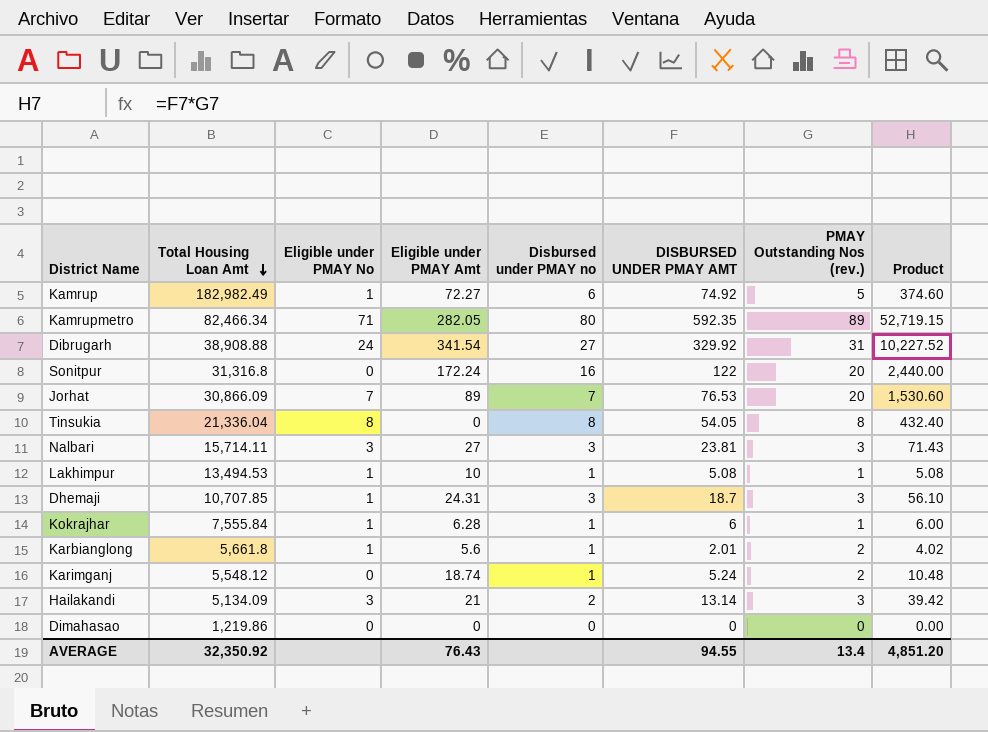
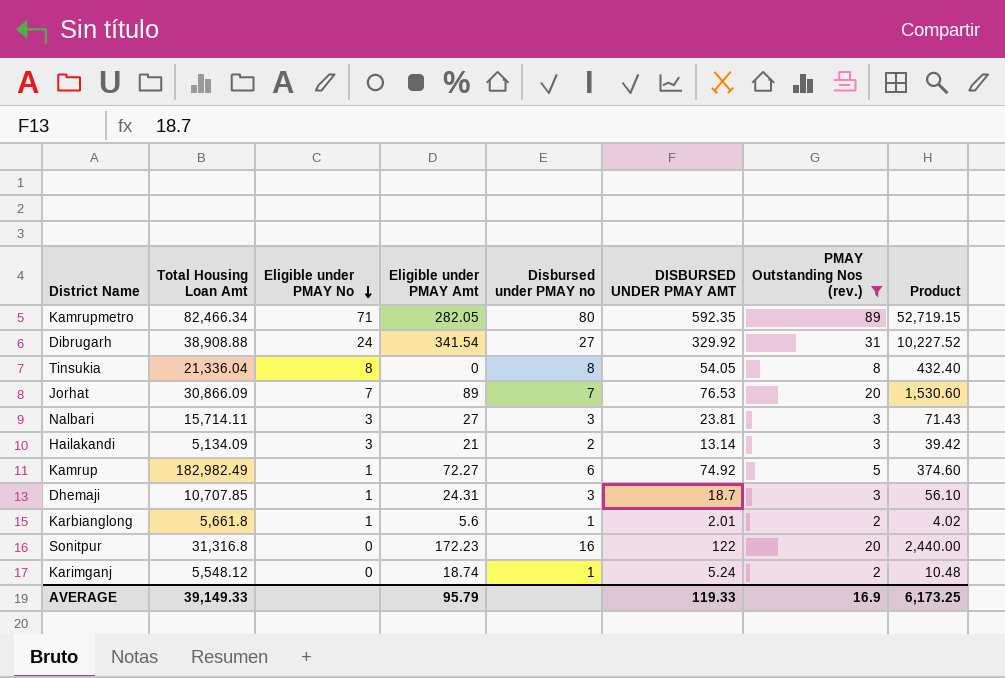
filter: none -> PMAY Outstanding Nos (rev.) >= 2
row order: Total Housing Loan Amt descending -> Eligible under PMAY No descending
Sonitpur | Eligible under PMAY Amt: 172.24 -> 172.23
AVERAGE | Total Housing Loan Amt: 32,350.92 -> 39,149.33
AVERAGE | Eligible under PMAY Amt: 76.43 -> 95.79
AVERAGE | DISBURSED UNDER PMAY AMT: 94.55 -> 119.33
AVERAGE | PMAY Outstanding Nos (rev.): 13.4 -> 16.9
AVERAGE | Product: 4,851.20 -> 6,173.25

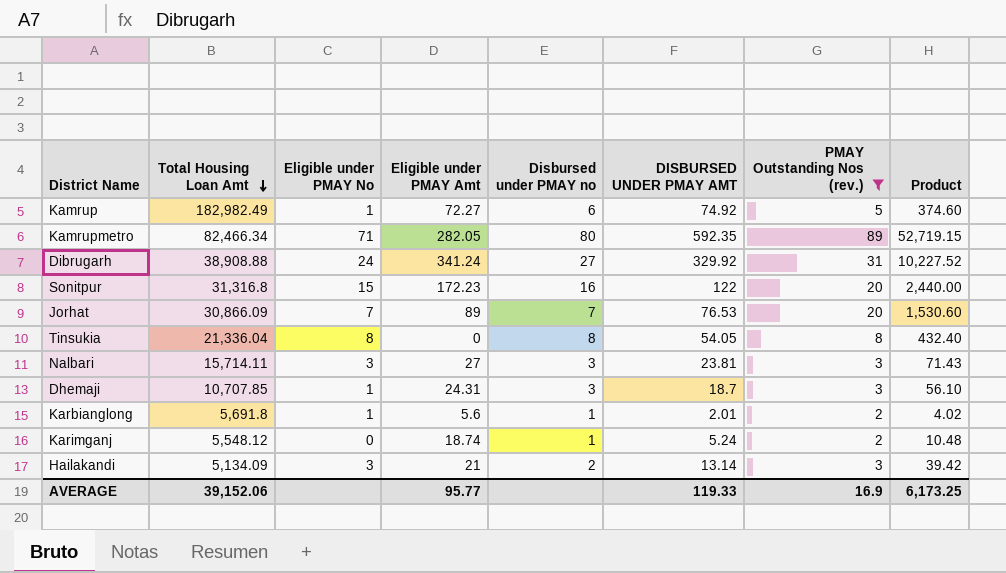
row order: Eligible under PMAY No descending -> Total Housing Loan Amt descending
Dibrugarh | Eligible under PMAY Amt: 341.54 -> 341.24
Sonitpur | Eligible under PMAY No: 0 -> 15
Karbianglong | Total Housing Loan Amt: 5,661.8 -> 5,691.8
AVERAGE | Total Housing Loan Amt: 39,149.33 -> 39,152.06
AVERAGE | Eligible under PMAY Amt: 95.79 -> 95.77

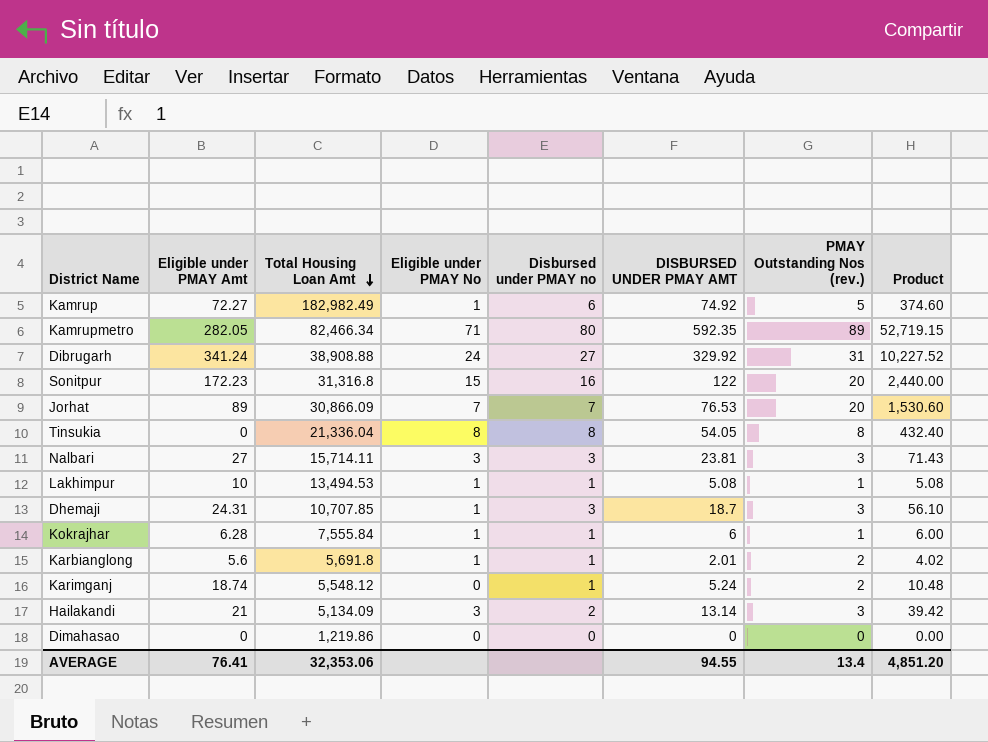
filter: PMAY Outstanding Nos (rev.) >= 2 -> none
column Eligible under PMAY Amt | position: 4 -> 2
AVERAGE | Eligible under PMAY Amt: 95.77 -> 76.41
AVERAGE | Total Housing Loan Amt: 39,152.06 -> 32,353.06
AVERAGE | DISBURSED UNDER PMAY AMT: 119.33 -> 94.55
AVERAGE | PMAY Outstanding Nos (rev.): 16.9 -> 13.4
AVERAGE | Product: 6,173.25 -> 4,851.20

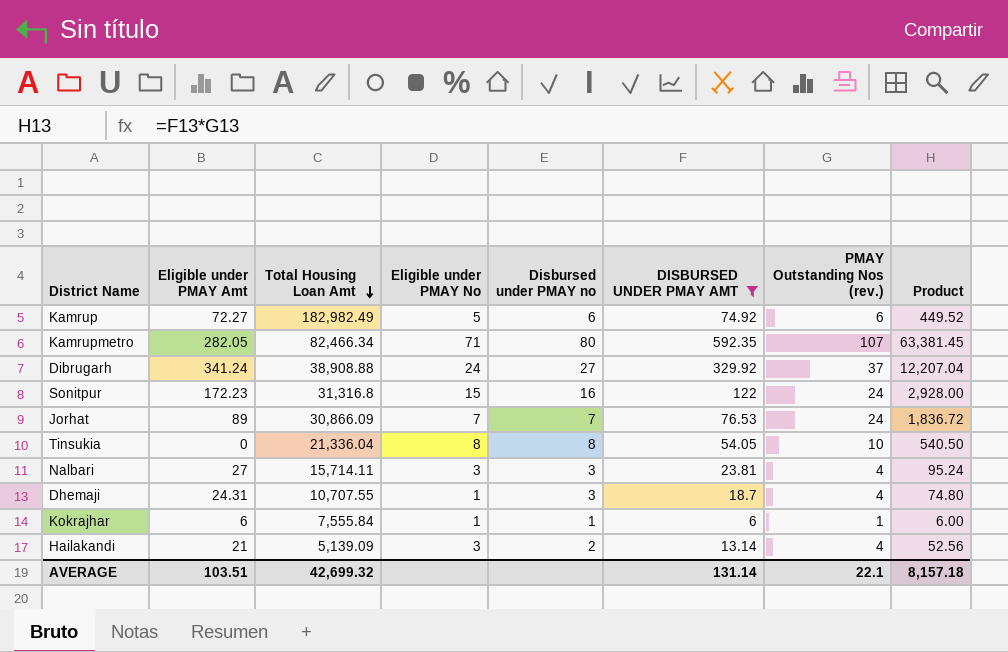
filter: none -> DISBURSED UNDER PMAY AMT >= 6
Kamrup | Eligible under PMAY No: 1 -> 5
Kamrup | PMAY Outstanding Nos (rev.): 5 -> 6
Kamrup | Product: 374.60 -> 449.52
Kamrupmetro | PMAY Outstanding Nos (rev.): 89 -> 107
Kamrupmetro | Product: 52,719.15 -> 63,381.45
Dibrugarh | PMAY Outstanding Nos (rev.): 31 -> 37
Dibrugarh | Product: 10,227.52 -> 12,207.04
Sonitpur | PMAY Outstanding Nos (rev.): 20 -> 24
Sonitpur | Product: 2,440.00 -> 2,928.00
Jorhat | PMAY Outstanding Nos (rev.): 20 -> 24
Jorhat | Product: 1,530.60 -> 1,836.72
Tinsukia | PMAY Outstanding Nos (rev.): 8 -> 10
Tinsukia | Product: 432.40 -> 540.50
Nalbari | PMAY Outstanding Nos (rev.): 3 -> 4
Nalbari | Product: 71.43 -> 95.24
Dhemaji | Total Housing Loan Amt: 10,707.85 -> 10,707.55
Dhemaji | PMAY Outstanding Nos (rev.): 3 -> 4
Dhemaji | Product: 56.10 -> 74.80
Kokrajhar | Eligible under PMAY Amt: 6.28 -> 6
Hailakandi | Total Housing Loan Amt: 5,134.09 -> 5,139.09
Hailakandi | PMAY Outstanding Nos (rev.): 3 -> 4
Hailakandi | Product: 39.42 -> 52.56
AVERAGE | Eligible under PMAY Amt: 76.41 -> 103.51
AVERAGE | Total Housing Loan Amt: 32,353.06 -> 42,699.32
AVERAGE | DISBURSED UNDER PMAY AMT: 94.55 -> 131.14
AVERAGE | PMAY Outstanding Nos (rev.): 13.4 -> 22.1
AVERAGE | Product: 4,851.20 -> 8,157.18

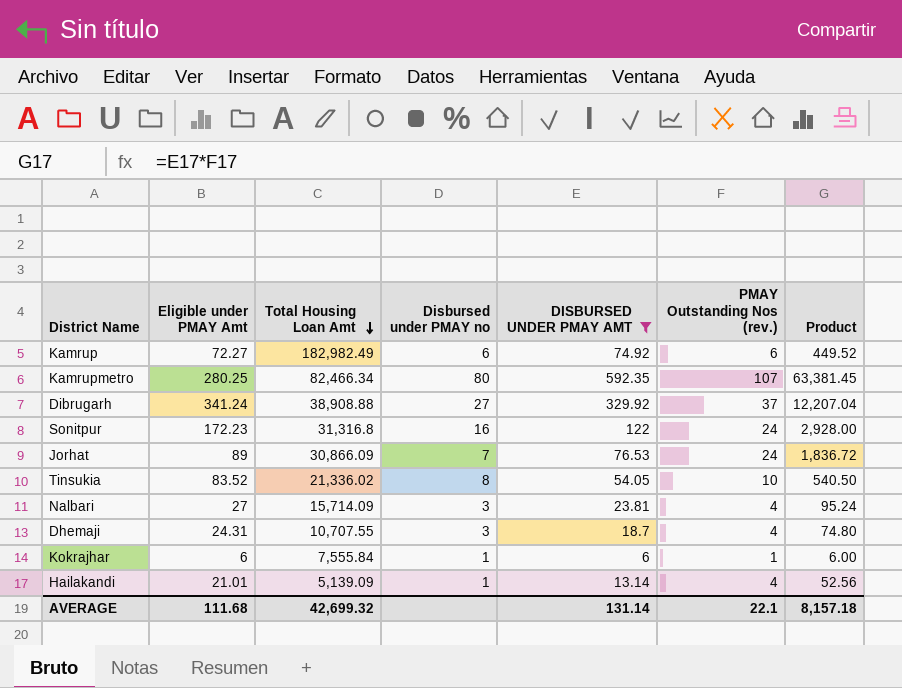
column Eligible under PMAY No | position: 4 -> none
Kamrupmetro | Eligible under PMAY Amt: 282.05 -> 280.25
Tinsukia | Eligible under PMAY Amt: 0 -> 83.52
Tinsukia | Total Housing Loan Amt: 21,336.04 -> 21,336.02
Nalbari | Total Housing Loan Amt: 15,714.11 -> 15,714.09
Hailakandi | Eligible under PMAY Amt: 21 -> 21.01
Hailakandi | Disbursed under PMAY no: 2 -> 1
AVERAGE | Eligible under PMAY Amt: 103.51 -> 111.68

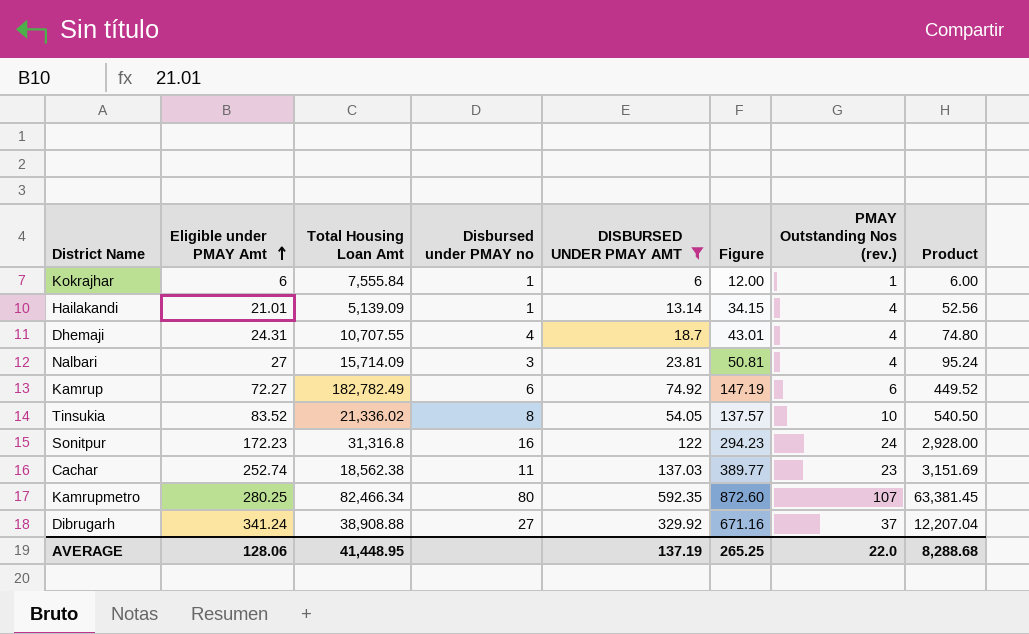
row order: Total Housing Loan Amt descending -> Eligible under PMAY Amt ascending
column Figure | formula: none -> [Eligible under PMAY Amt] + [DISBURSED UNDER PMAY AMT]
row Jorhat: 89 | 30,866.09 | 7 | 76.53 | 24 | 1,836.72 -> none
Dhemaji | Disbursed under PMAY no: 3 -> 4
Kamrup | Total Housing Loan Amt: 182,982.49 -> 182,782.49
row Cachar: none -> 252.74 | 18,562.38 | 11 | 137.03 | 389.77 | 23 | 3,151.69
AVERAGE | Eligible under PMAY Amt: 111.68 -> 128.06
AVERAGE | Total Housing Loan Amt: 42,699.32 -> 41,448.95
AVERAGE | DISBURSED UNDER PMAY AMT: 131.14 -> 137.19
AVERAGE | PMAY Outstanding Nos (rev.): 22.1 -> 22.0
AVERAGE | Product: 8,157.18 -> 8,288.68

